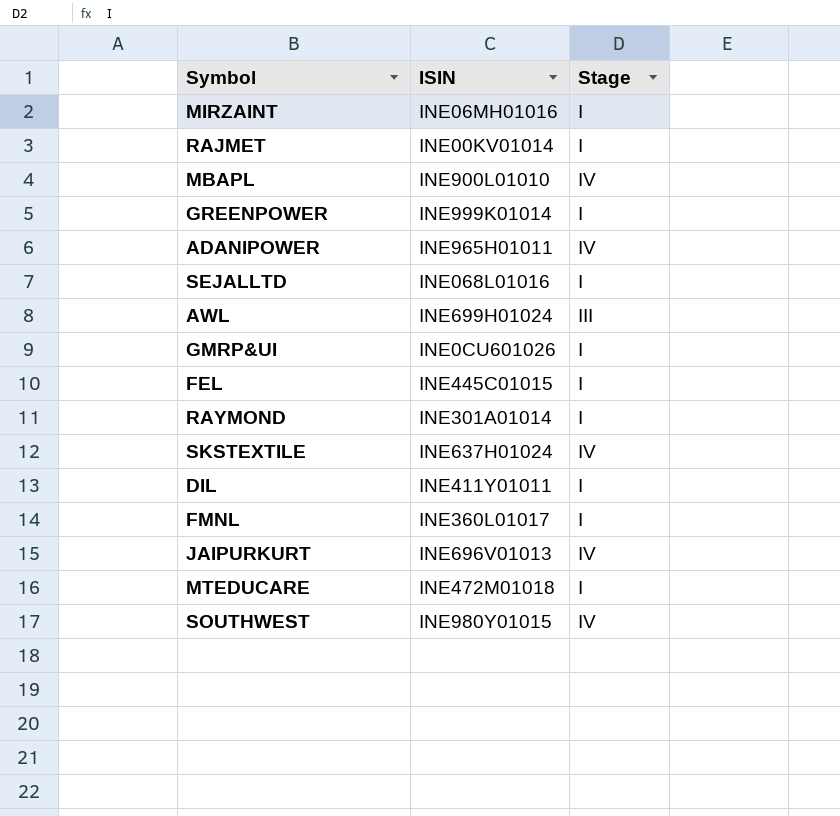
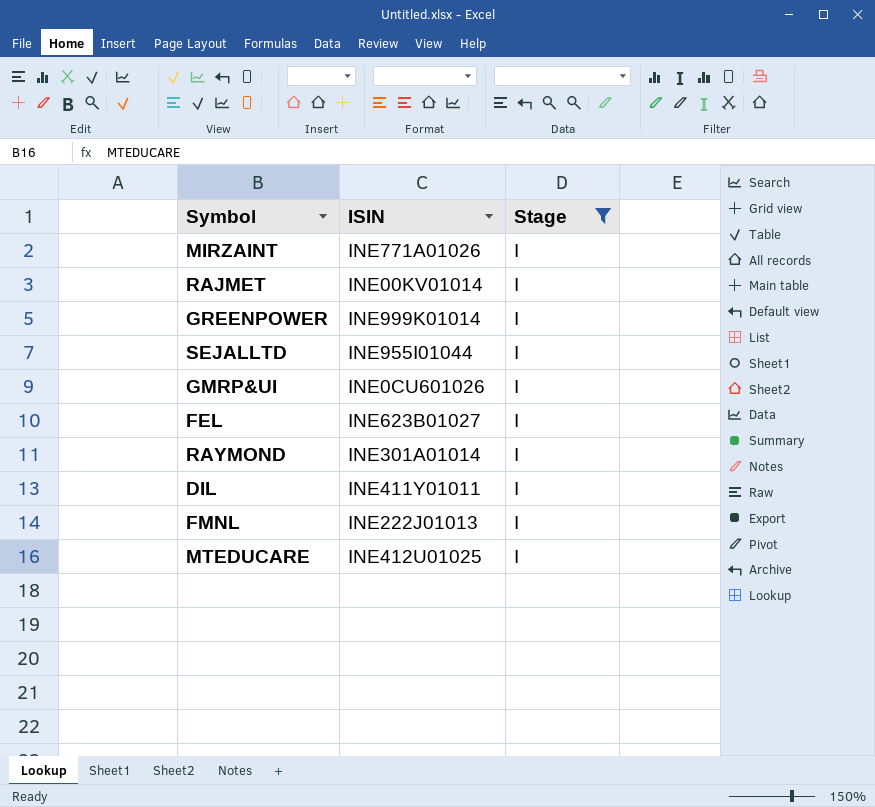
filter: none -> Stage = I
MIRZAINT | ISIN: INE06MH01016 -> INE771A01026
SEJALLTD | ISIN: INE068L01016 -> INE955I01044
FEL | ISIN: INE445C01015 -> INE623B01027
FMNL | ISIN: INE360L01017 -> INE222J01013
MTEDUCARE | ISIN: INE472M01018 -> INE412U01025

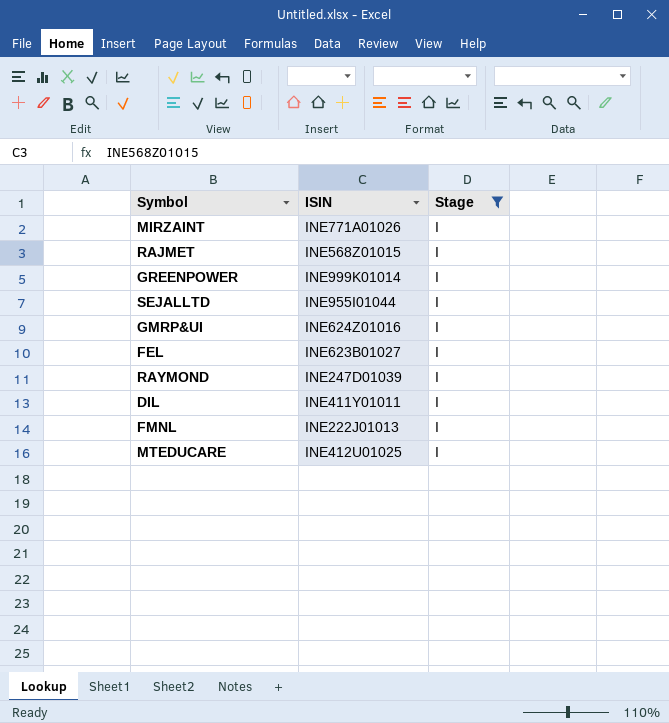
RAJMET | ISIN: INE00KV01014 -> INE568Z01015
GMRP&UI | ISIN: INE0CU601026 -> INE624Z01016
RAYMOND | ISIN: INE301A01014 -> INE247D01039

